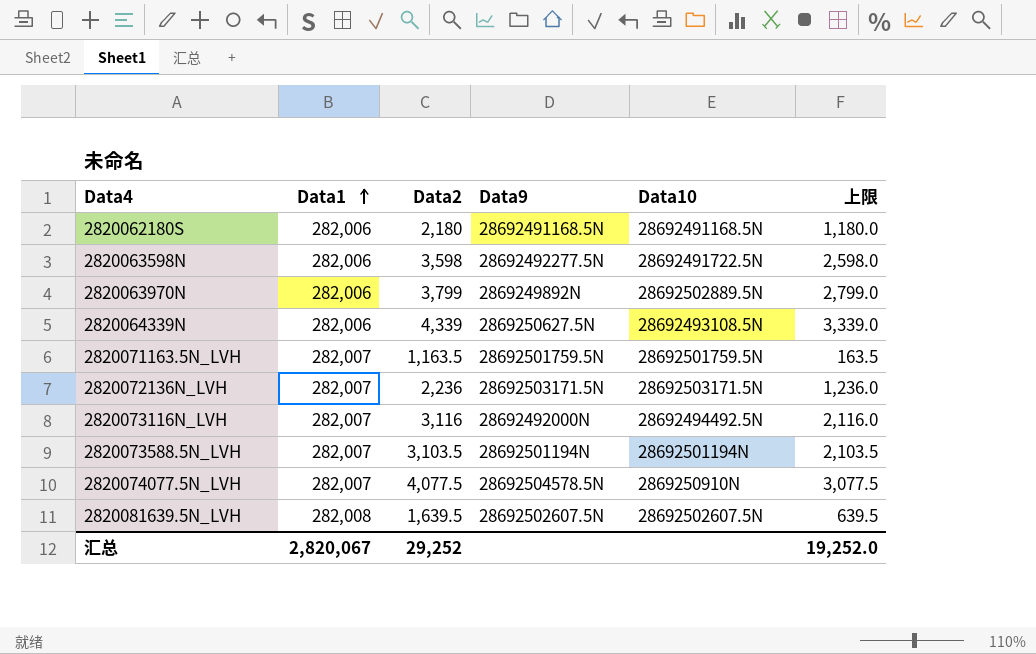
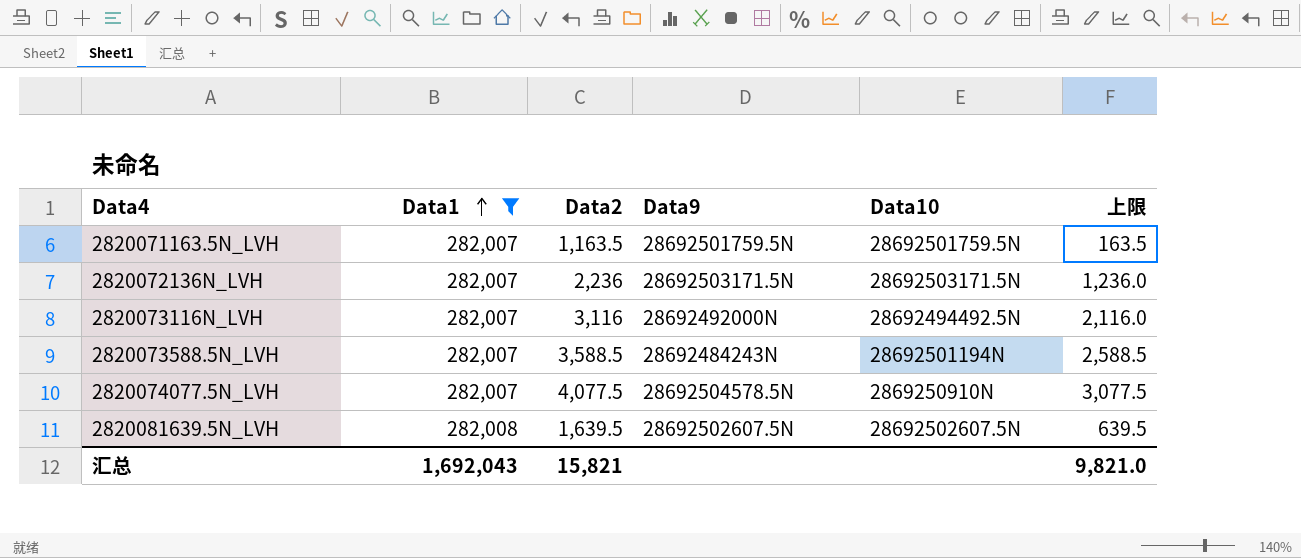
filter: none -> Data1 != 282,006
2820073588.5N_LVH | Data2: 3,103.5 -> 3,588.5
2820073588.5N_LVH | Data9: 28692501194N -> 28692484243N
2820073588.5N_LVH | 上限: 2,103.5 -> 2,588.5
汇总 | Data1: 2,820,067 -> 1,692,043
汇总 | Data2: 29,252 -> 15,821
汇总 | 上限: 19,252.0 -> 9,821.0

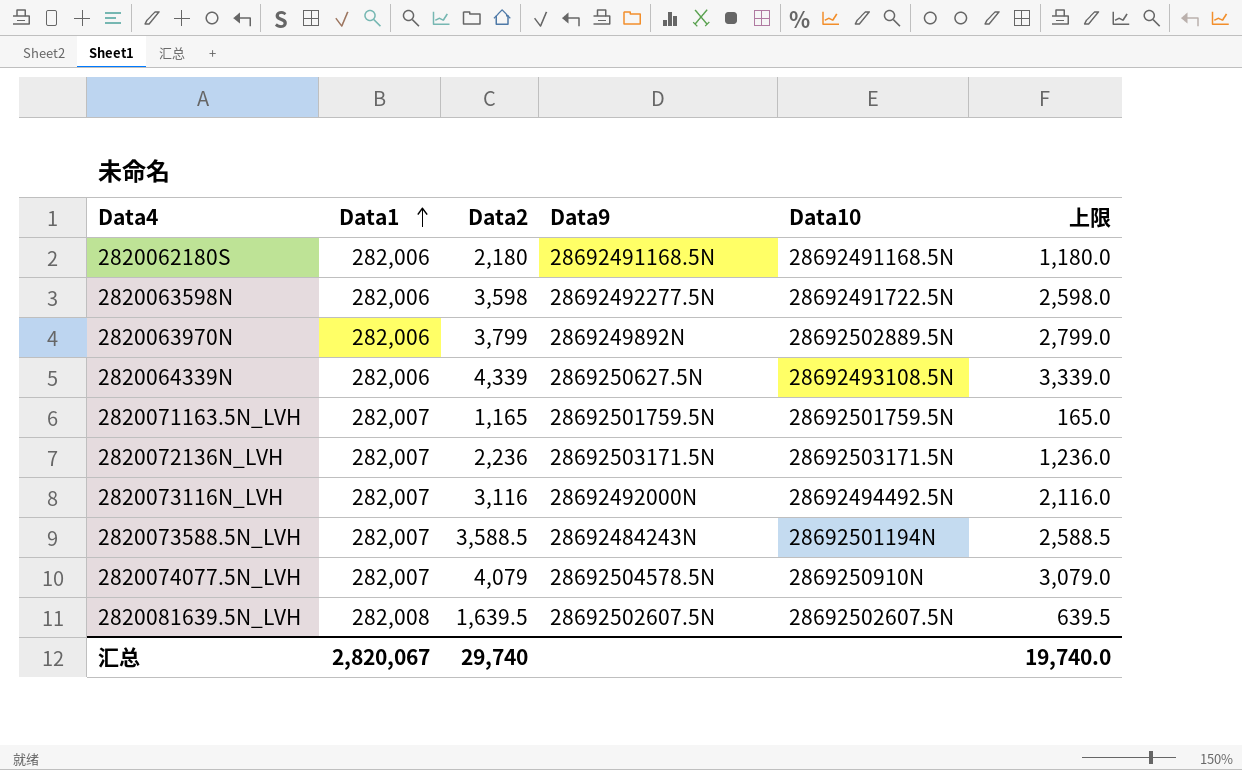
filter: Data1 != 282,006 -> none
2820071163.5N_LVH | Data2: 1,163.5 -> 1,165
2820071163.5N_LVH | 上限: 163.5 -> 165.0
2820074077.5N_LVH | Data2: 4,077.5 -> 4,079
2820074077.5N_LVH | 上限: 3,077.5 -> 3,079.0
汇总 | Data1: 1,692,043 -> 2,820,067
汇总 | Data2: 15,821 -> 29,740
汇总 | 上限: 9,821.0 -> 19,740.0

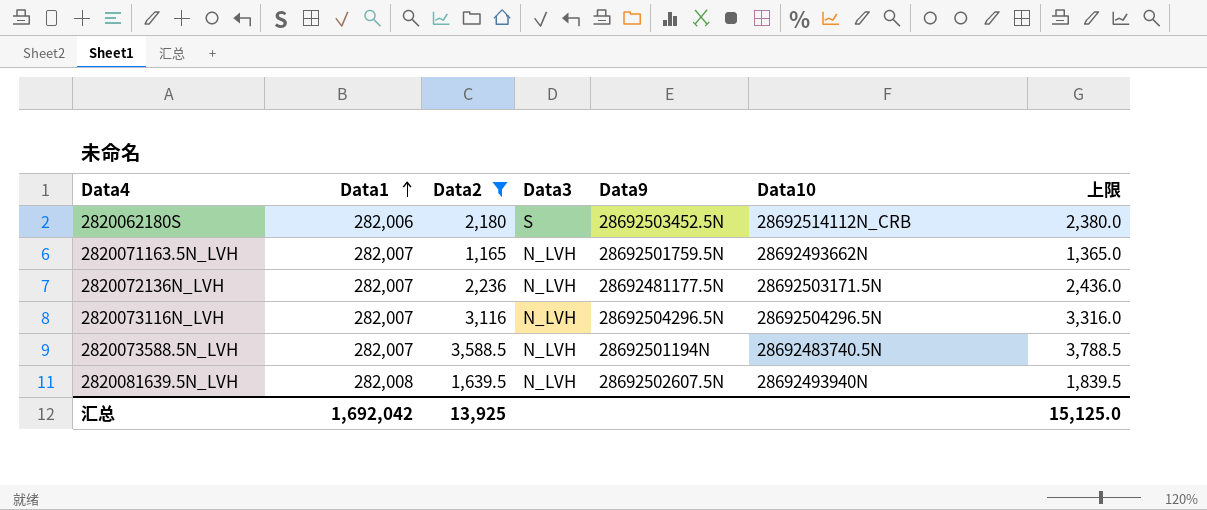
filter: none -> Data2 <= 3,588.5
column Data3 | position: none -> 4
column 上限 | formula: [Data2] - 1000 -> [Data2] + 200
2820062180S | Data9: 28692491168.5N -> 28692503452.5N
2820062180S | Data10: 28692491168.5N -> 28692514112N_CRB
2820071163.5N_LVH | Data10: 28692501759.5N -> 28692493662N
2820072136N_LVH | Data9: 28692503171.5N -> 28692481177.5N
2820073116N_LVH | Data9: 28692492000N -> 28692504296.5N
2820073116N_LVH | Data10: 28692494492.5N -> 28692504296.5N
2820073588.5N_LVH | Data9: 28692484243N -> 28692501194N
2820073588.5N_LVH | Data10: 28692501194N -> 28692483740.5N
2820081639.5N_LVH | Data10: 28692502607.5N -> 28692493940N
汇总 | Data1: 2,820,067 -> 1,692,042
汇总 | Data2: 29,740 -> 13,925
汇总 | 上限: 19,740.0 -> 15,125.0

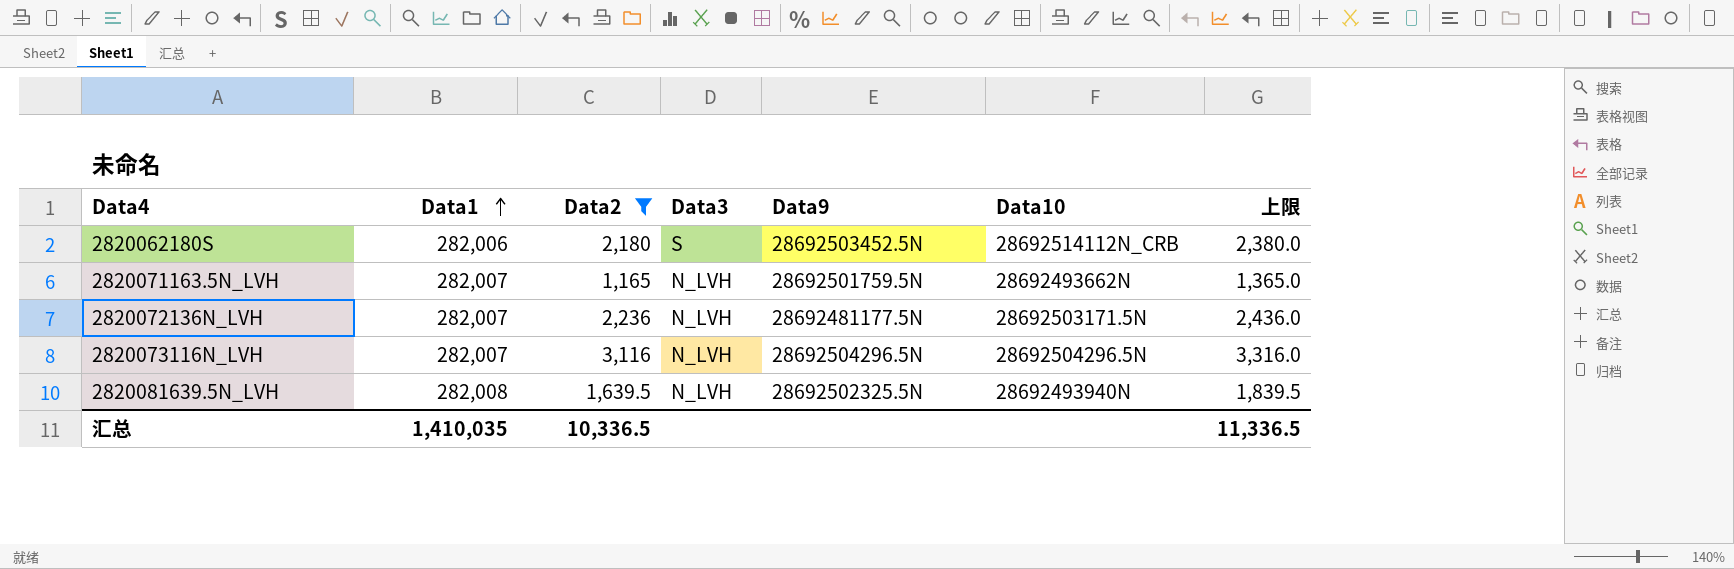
row 2820073588.5N_LVH: 282,007 | 3,588.5 | N_LVH | 28692501194N | 28692483740.5N | 3,788.5 -> none
2820081639.5N_LVH | Data9: 28692502607.5N -> 28692502325.5N
汇总 | Data1: 1,692,042 -> 1,410,035
汇总 | Data2: 13,925 -> 10,336.5
汇总 | 上限: 15,125.0 -> 11,336.5

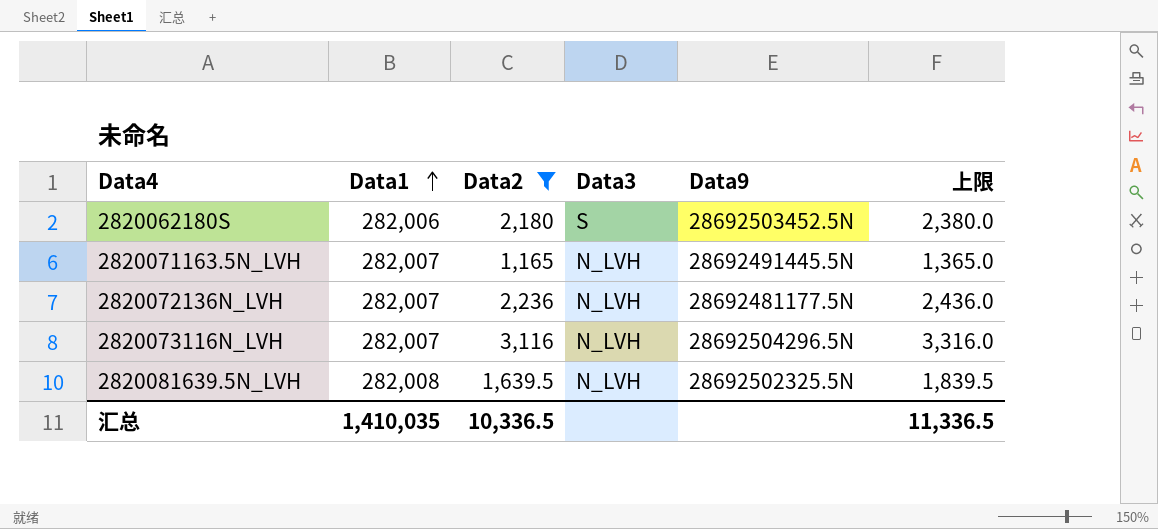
column Data10 | position: 6 -> none
2820071163.5N_LVH | Data9: 28692501759.5N -> 28692491445.5N

